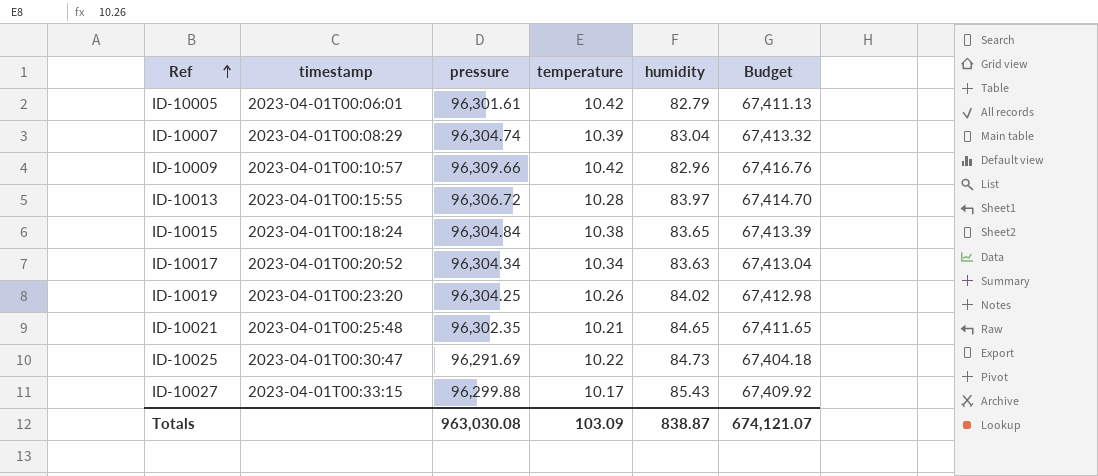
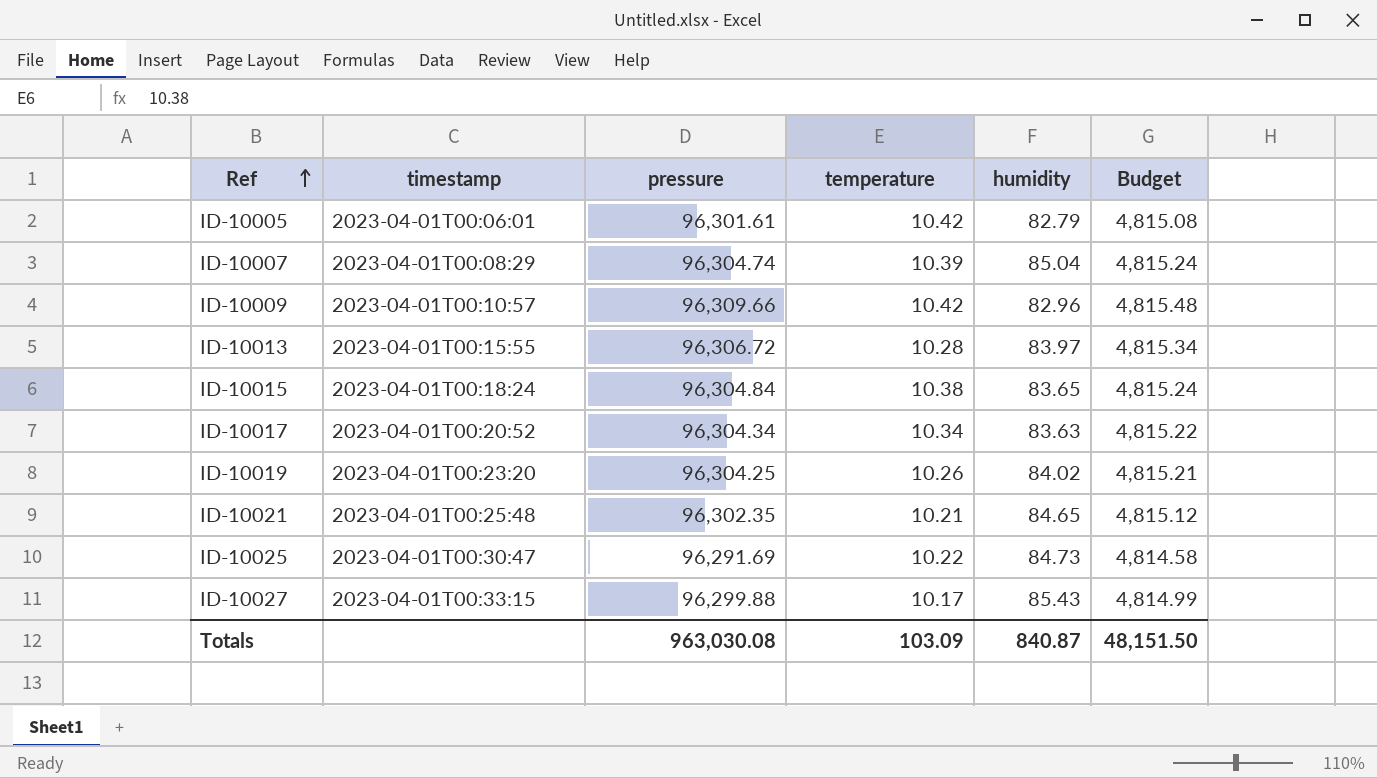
column Budget | formula: [pressure] * 0.7 -> [pressure] * 0.05
ID-10007 | humidity: 83.04 -> 85.04
Totals | humidity: 838.87 -> 840.87
Totals | Budget: 674,121.07 -> 48,151.50

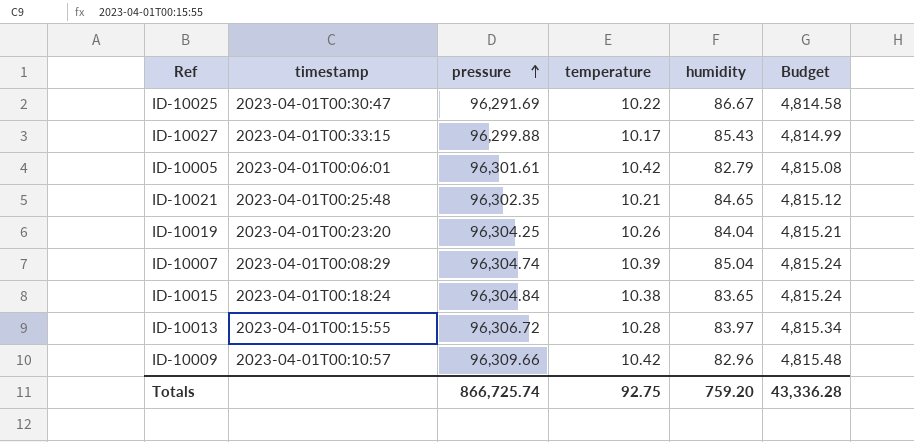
row order: Ref ascending -> pressure ascending
row ID-10017: 2023-04-01T00:20:52 | 96,304.34 | 10.34 | 83.63 | 4,815.22 -> none
ID-10025 | humidity: 84.73 -> 86.67
ID-10019 | humidity: 84.02 -> 84.04
Totals | pressure: 963,030.08 -> 866,725.74
Totals | temperature: 103.09 -> 92.75
Totals | humidity: 840.87 -> 759.20
Totals | Budget: 48,151.50 -> 43,336.28

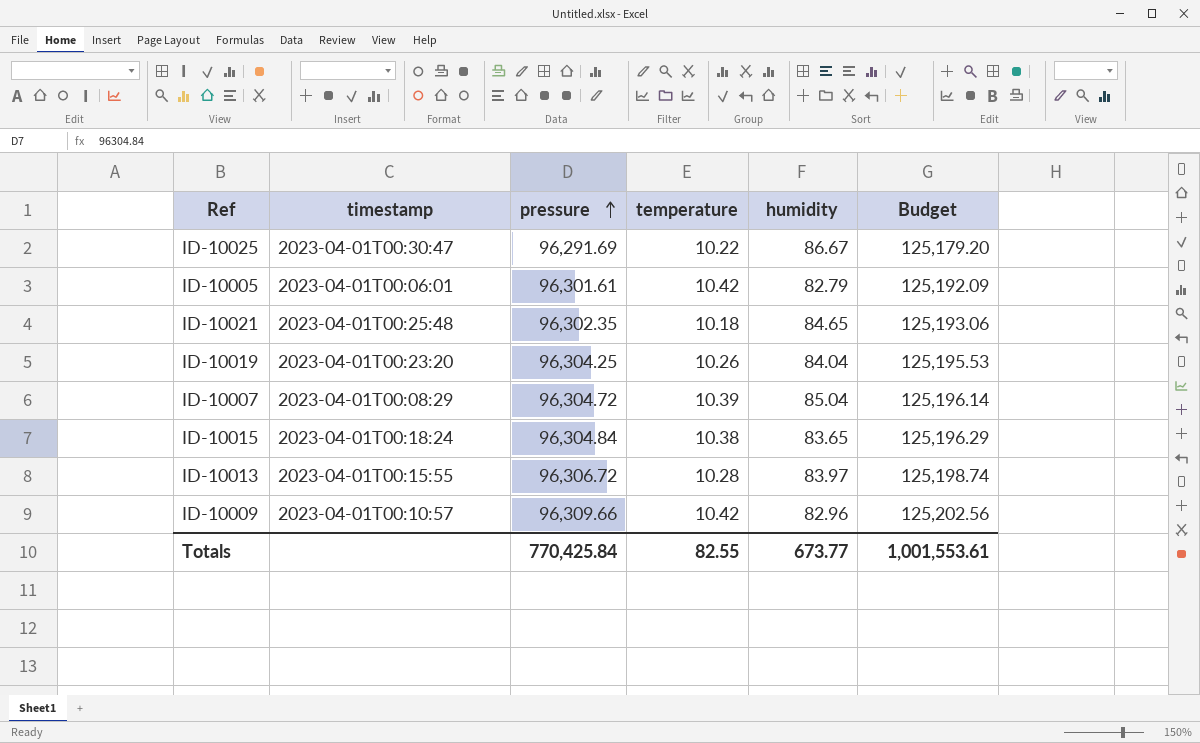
column Budget | formula: [pressure] * 0.05 -> [pressure] * 1.3
row ID-10027: 2023-04-01T00:33:15 | 96,299.88 | 10.17 | 85.43 | 4,814.99 -> none
ID-10021 | temperature: 10.21 -> 10.18
ID-10007 | pressure: 96,304.74 -> 96,304.72
Totals | pressure: 866,725.74 -> 770,425.84
Totals | temperature: 92.75 -> 82.55
Totals | humidity: 759.20 -> 673.77
Totals | Budget: 43,336.28 -> 1,001,553.61

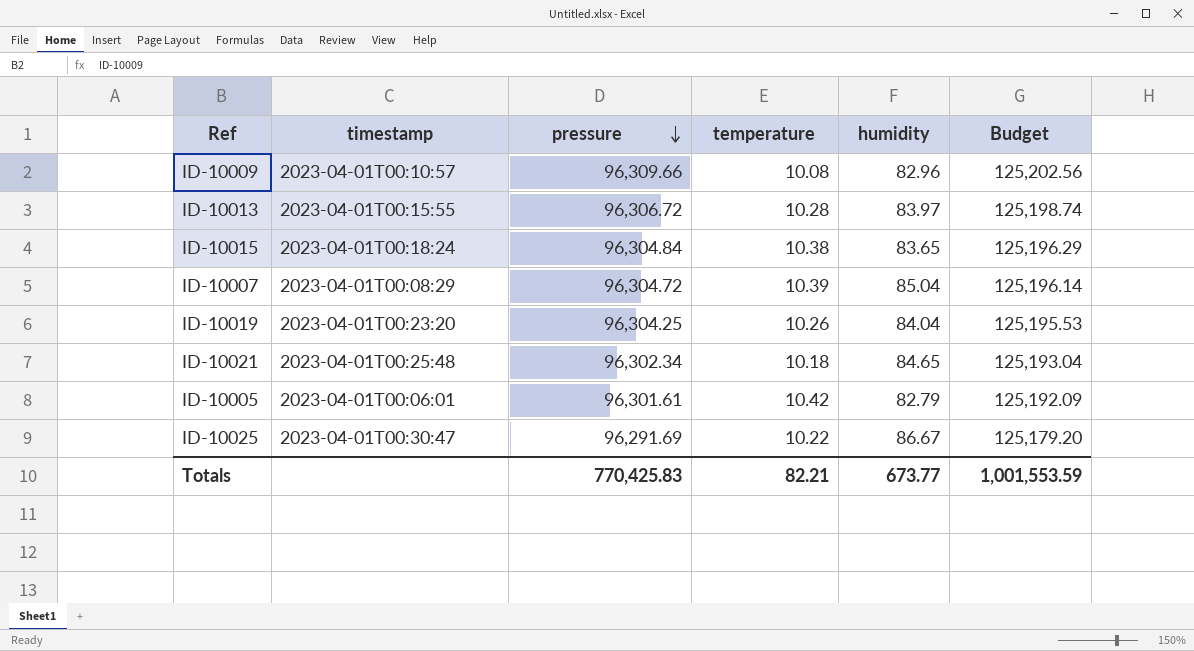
row order: pressure ascending -> pressure descending
ID-10009 | temperature: 10.42 -> 10.08
ID-10021 | pressure: 96,302.35 -> 96,302.34
ID-10021 | Budget: 125,193.06 -> 125,193.04
Totals | pressure: 770,425.84 -> 770,425.83
Totals | temperature: 82.55 -> 82.21
Totals | Budget: 1,001,553.61 -> 1,001,553.59

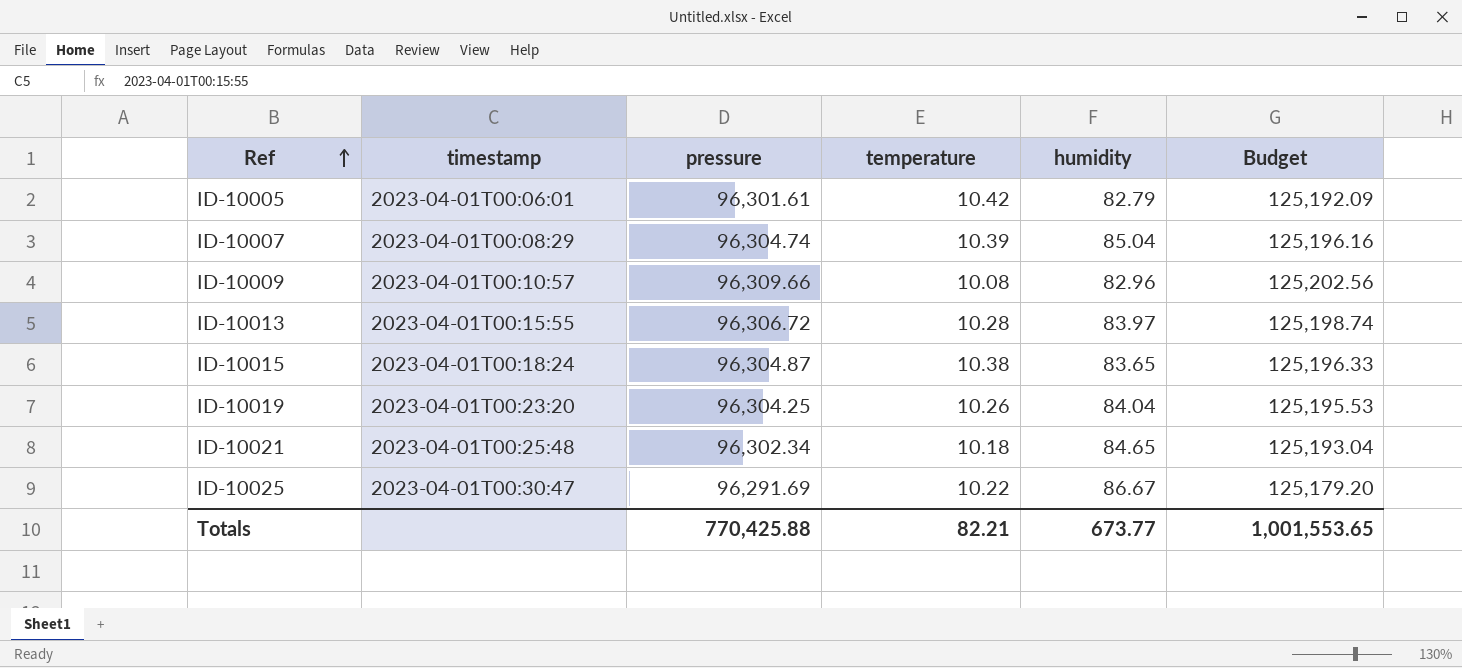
row order: pressure descending -> Ref ascending
ID-10007 | pressure: 96,304.72 -> 96,304.74
ID-10007 | Budget: 125,196.14 -> 125,196.16
ID-10015 | pressure: 96,304.84 -> 96,304.87
ID-10015 | Budget: 125,196.29 -> 125,196.33
Totals | pressure: 770,425.83 -> 770,425.88
Totals | Budget: 1,001,553.59 -> 1,001,553.65

